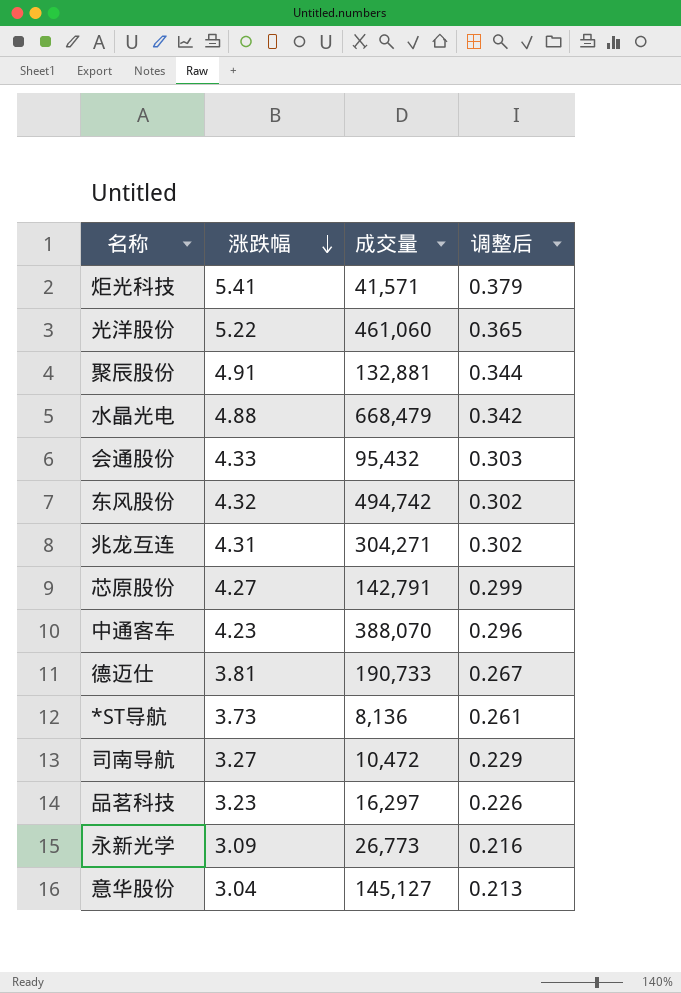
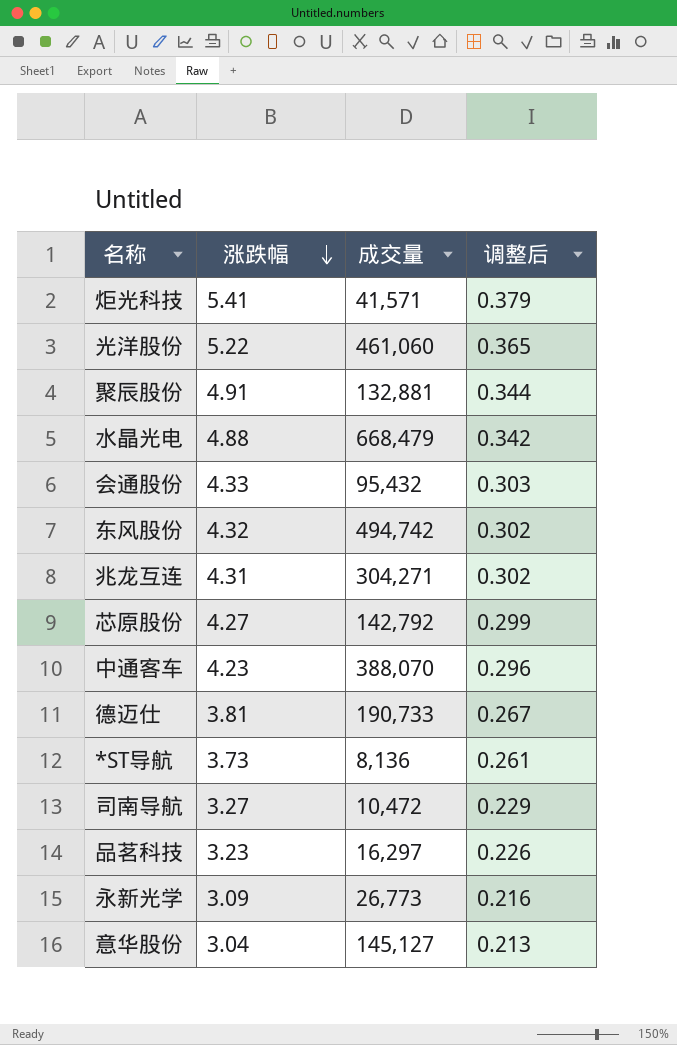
芯原股份 | 成交量: 142,791 -> 142,792

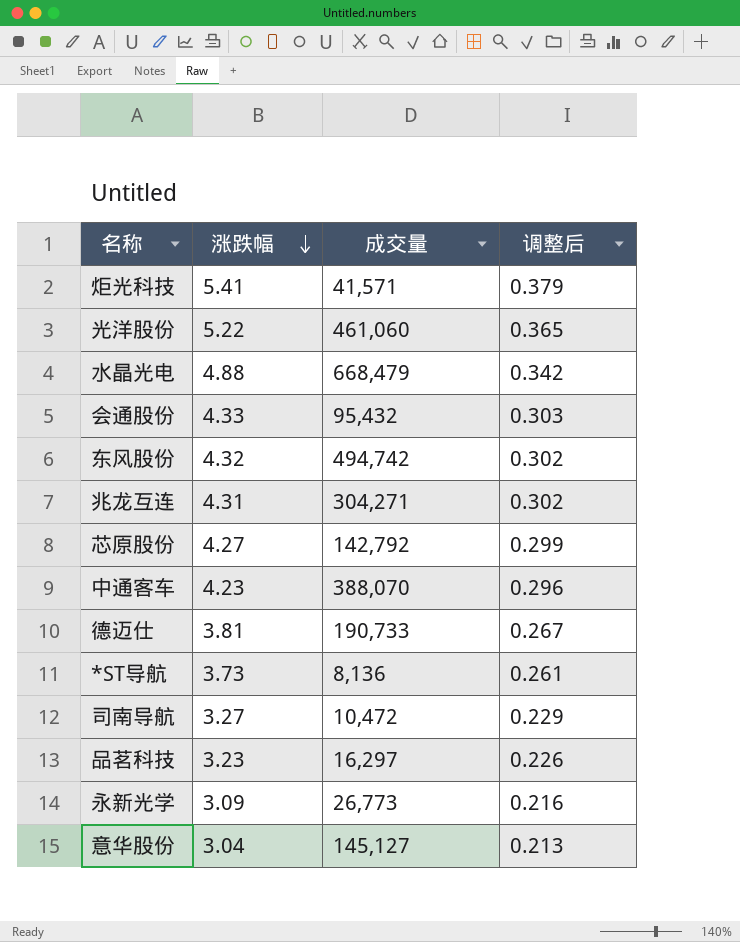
row 聚辰股份: 4.91 | 132,881 | 0.344 -> none

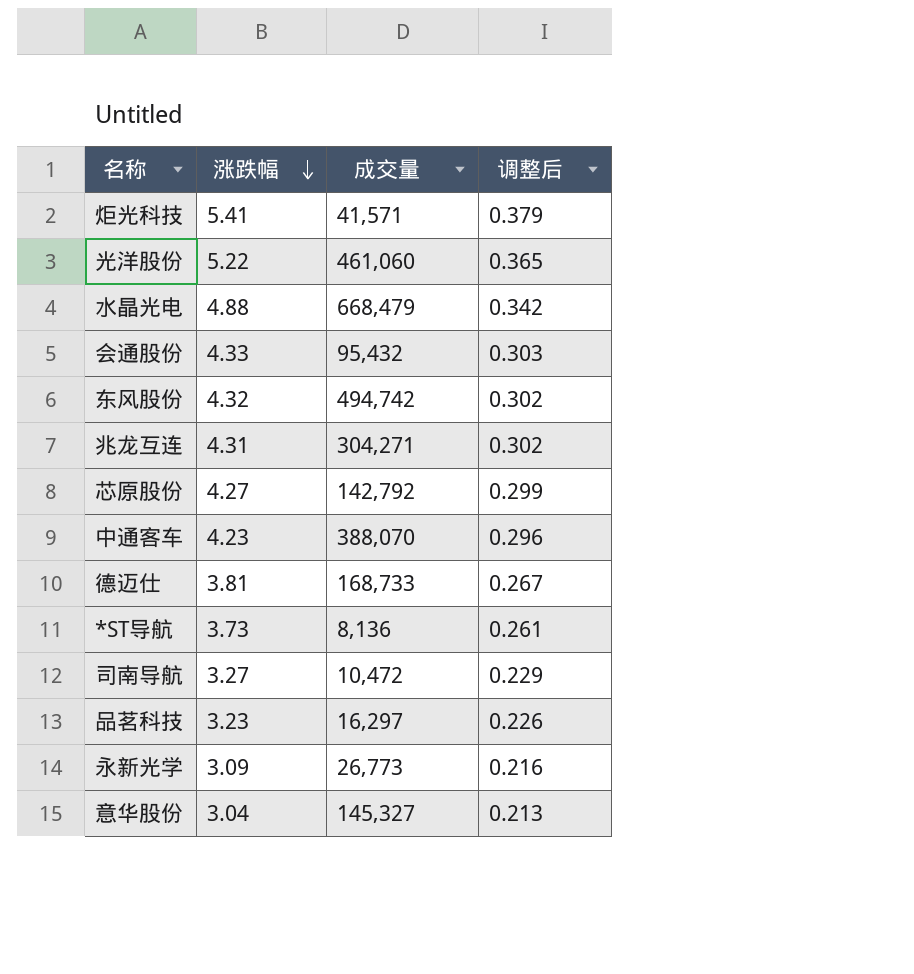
德迈仕 | 成交量: 190,733 -> 168,733
意华股份 | 成交量: 145,127 -> 145,327

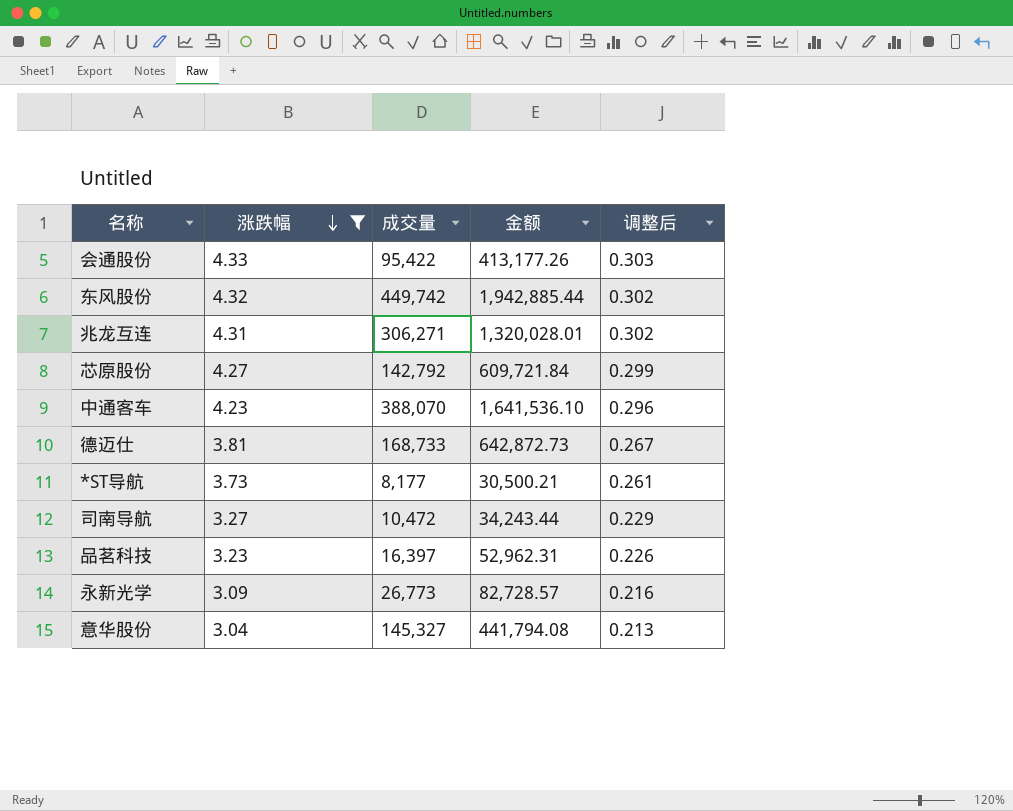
filter: none -> 涨跌幅 <= 4.33
column 金额 | formula: none -> [涨跌幅] * [成交量]
会通股份 | 成交量: 95,432 -> 95,422
东风股份 | 成交量: 494,742 -> 449,742
兆龙互连 | 成交量: 304,271 -> 306,271
*ST导航 | 成交量: 8,136 -> 8,177
品茗科技 | 成交量: 16,297 -> 16,397

